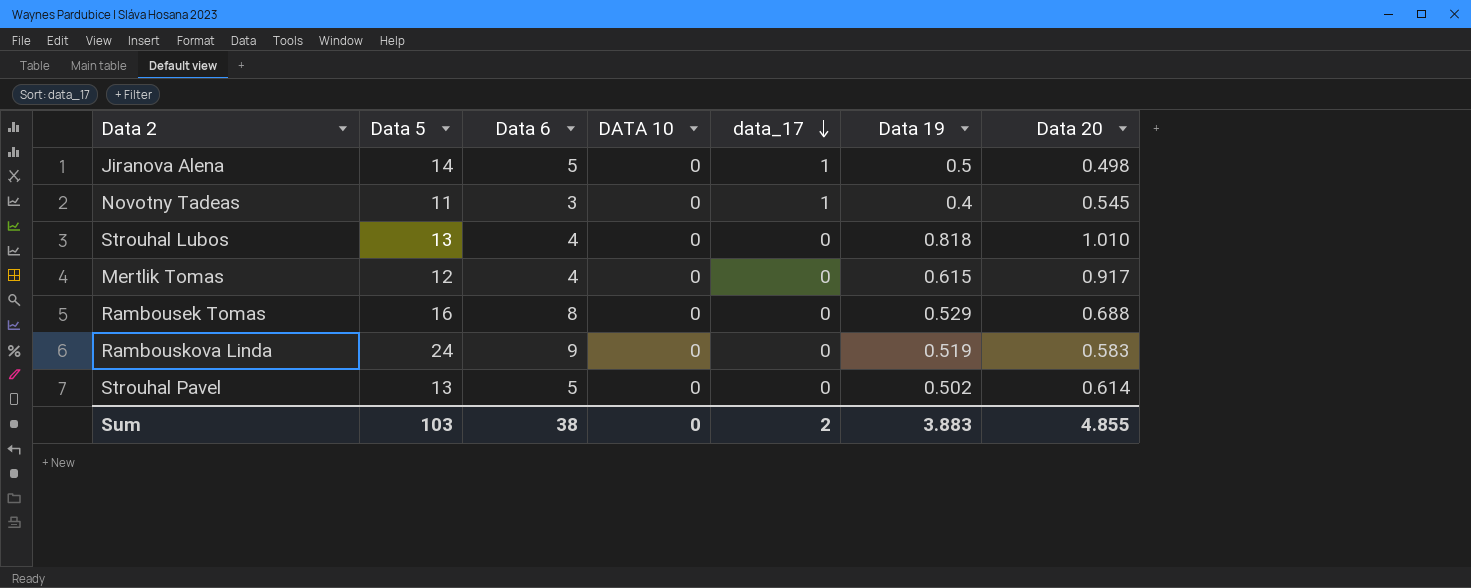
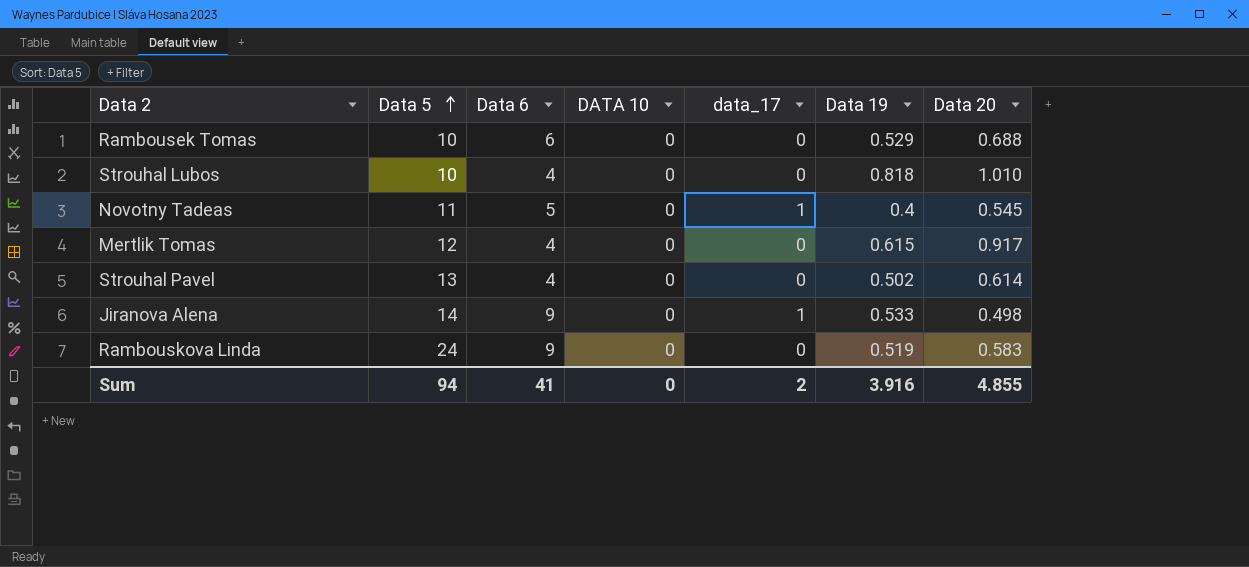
row order: data_17 descending -> Data 5 ascending
Rambousek Tomas | Data 5: 16 -> 10
Rambousek Tomas | Data 6: 8 -> 6
Strouhal Lubos | Data 5: 13 -> 10
Novotny Tadeas | Data 6: 3 -> 5
Strouhal Pavel | Data 6: 5 -> 4
Jiranova Alena | Data 6: 5 -> 9
Jiranova Alena | Data 19: 0.5 -> 0.533
Sum | Data 5: 103 -> 94
Sum | Data 6: 38 -> 41
Sum | Data 19: 3.883 -> 3.916

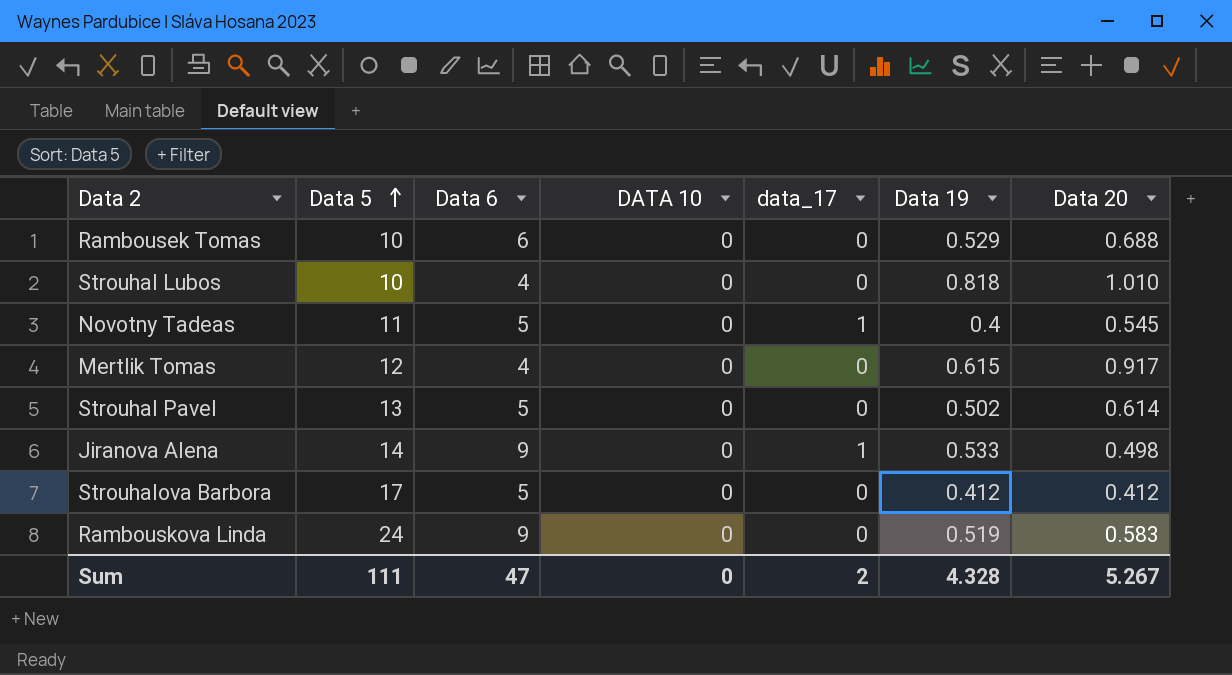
Strouhal Pavel | Data 6: 4 -> 5
row Strouhalova Barbora: none -> 17 | 5 | 0 | 0 | 0.412 | 0.412
Sum | Data 5: 94 -> 111
Sum | Data 6: 41 -> 47
Sum | Data 19: 3.916 -> 4.328
Sum | Data 20: 4.855 -> 5.267

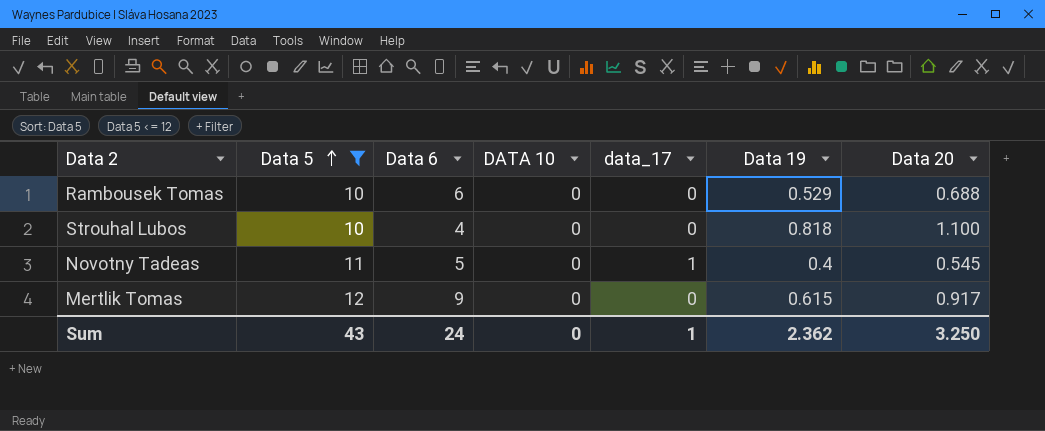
filter: none -> Data 5 <= 12
Strouhal Lubos | Data 20: 1.010 -> 1.100
Mertlik Tomas | Data 6: 4 -> 9
Sum | Data 5: 111 -> 43
Sum | Data 6: 47 -> 24
Sum | data_17: 2 -> 1
Sum | Data 19: 4.328 -> 2.362
Sum | Data 20: 5.267 -> 3.250

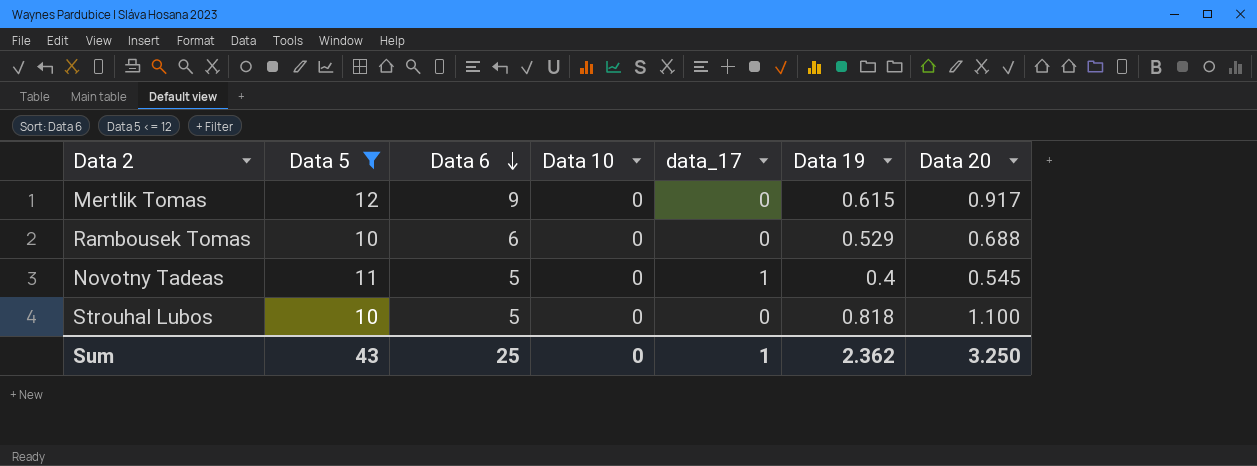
row order: Data 5 ascending -> Data 6 descending
column name: DATA 10 -> Data 10
Strouhal Lubos | Data 6: 4 -> 5
Sum | Data 6: 24 -> 25

